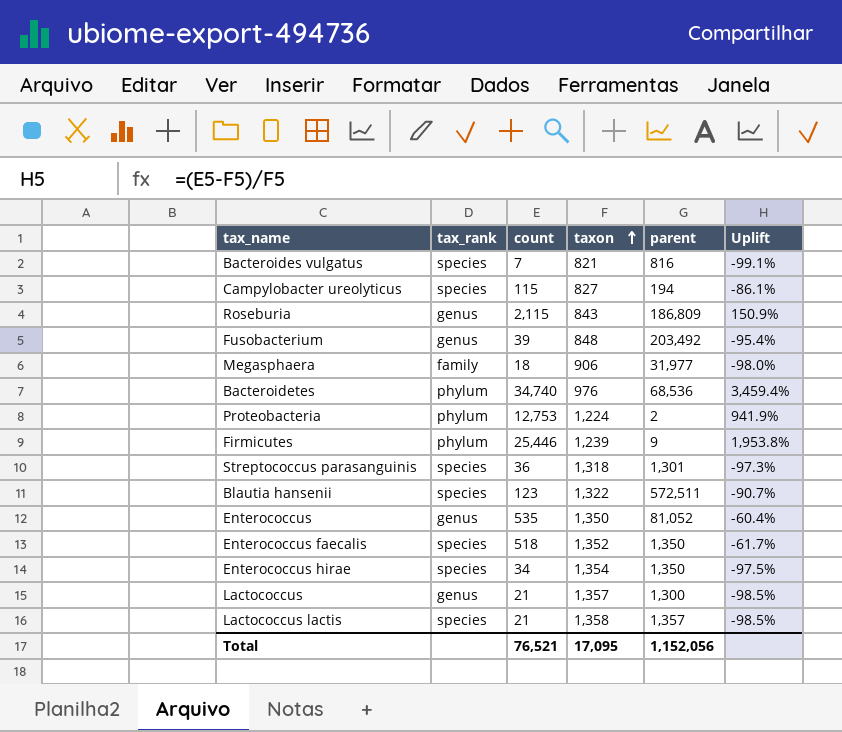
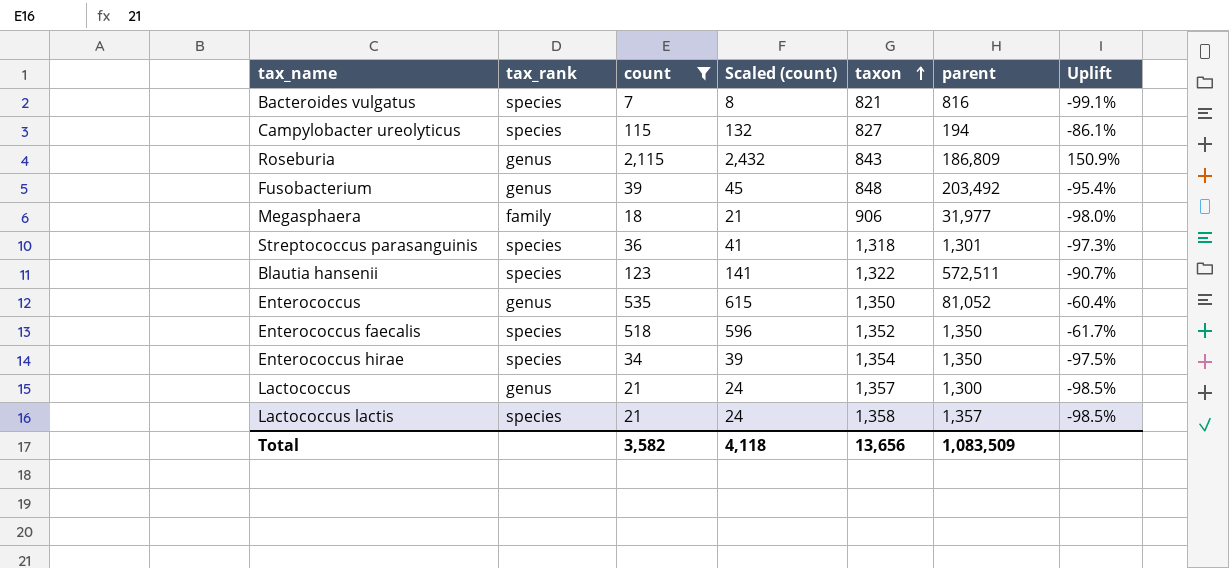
filter: none -> count <= 2,115
column Scaled (count) | formula: none -> [count] * 1.15
Total | count: 76,521 -> 3,582
Total | taxon: 17,095 -> 13,656
Total | parent: 1,152,056 -> 1,083,509

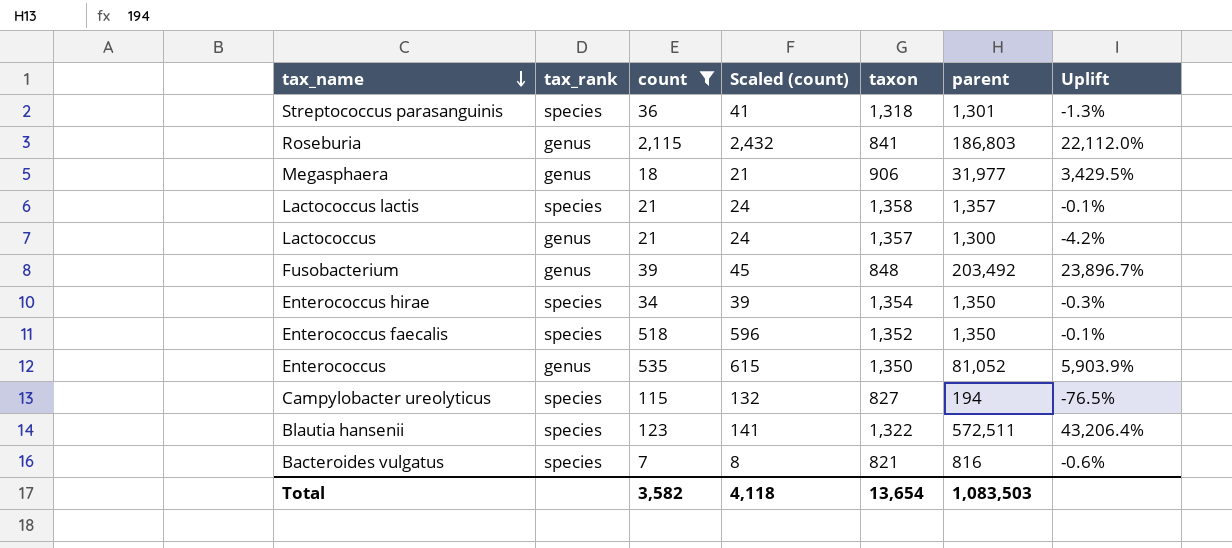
row order: taxon ascending -> tax_name descending
column Uplift | formula: ([count] - [taxon]) / [taxon] -> ([parent] - [taxon]) / [taxon]
Roseburia | taxon: 843 -> 841
Roseburia | parent: 186,809 -> 186,803
Megasphaera | tax_rank: family -> genus
Total | taxon: 13,656 -> 13,654
Total | parent: 1,083,509 -> 1,083,503

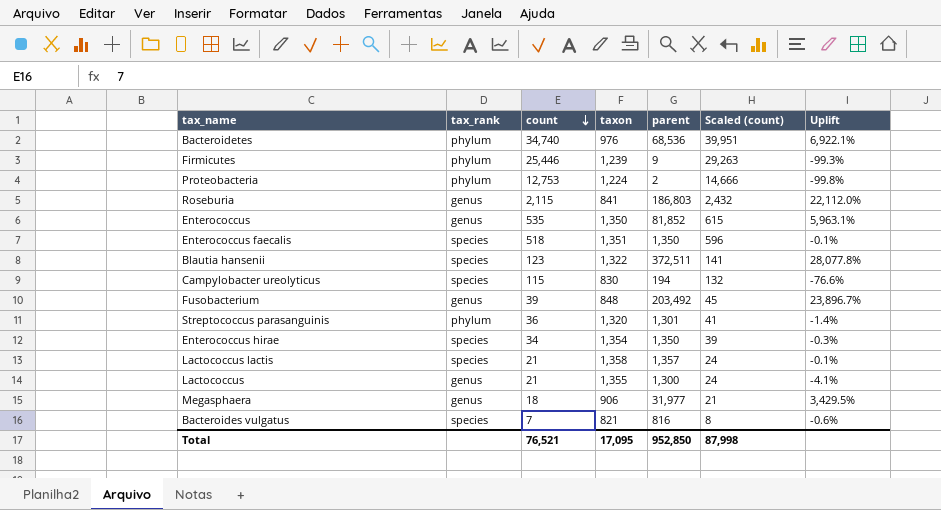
filter: count <= 2,115 -> none
row order: tax_name descending -> count descending
column Scaled (count) | position: 4 -> 6
Enterococcus | parent: 81,052 -> 81,852
Enterococcus | Uplift: 5,903.9% -> 5,963.1%
Enterococcus faecalis | taxon: 1,352 -> 1,351
Blautia hansenii | parent: 572,511 -> 372,511
Blautia hansenii | Uplift: 43,206.4% -> 28,077.8%
Campylobacter ureolyticus | taxon: 827 -> 830
Campylobacter ureolyticus | Uplift: -76.5% -> -76.6%
Streptococcus parasanguinis | tax_rank: species -> phylum
Streptococcus parasanguinis | taxon: 1,318 -> 1,320
Streptococcus parasanguinis | Uplift: -1.3% -> -1.4%
Lactococcus | taxon: 1,357 -> 1,355
Lactococcus | Uplift: -4.2% -> -4.1%
Total | count: 3,582 -> 76,521
Total | taxon: 13,654 -> 17,095
Total | parent: 1,083,503 -> 952,850
Total | Scaled (count): 4,118 -> 87,998

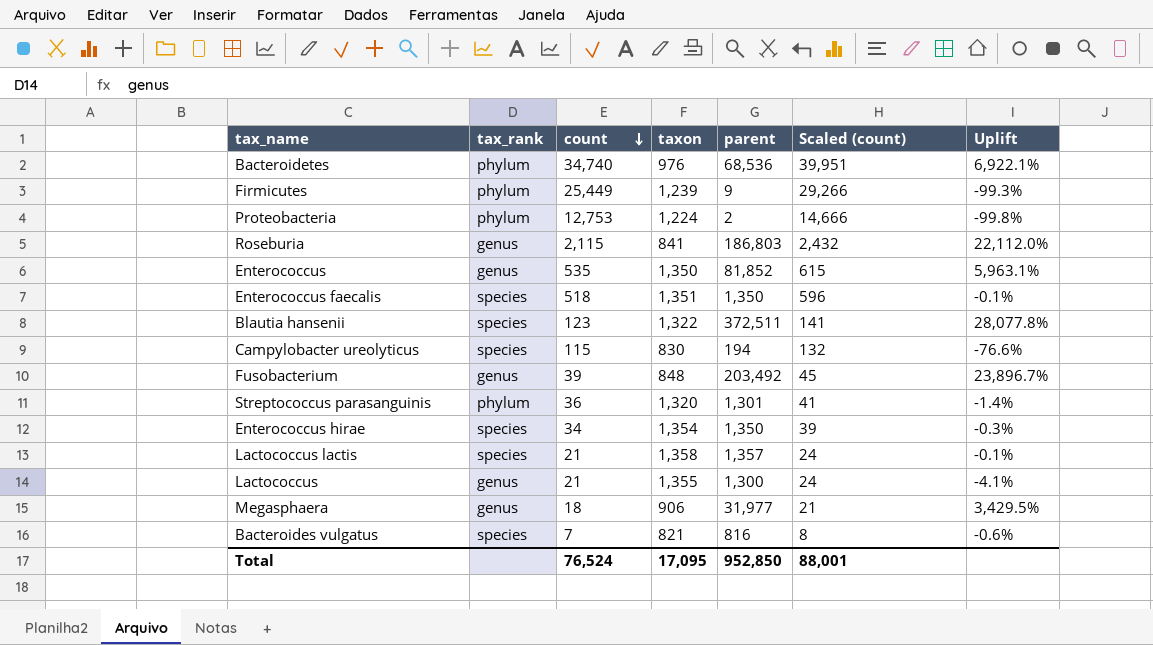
Firmicutes | count: 25,446 -> 25,449
Firmicutes | Scaled (count): 29,263 -> 29,266
Total | count: 76,521 -> 76,524
Total | Scaled (count): 87,998 -> 88,001

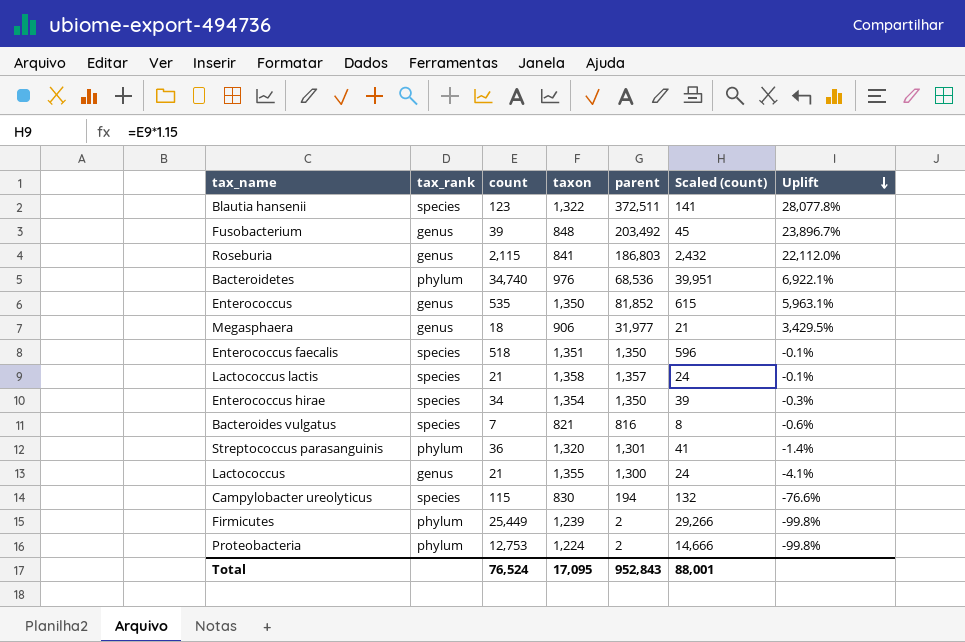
row order: count descending -> Uplift descending
Firmicutes | parent: 9 -> 2
Firmicutes | Uplift: -99.3% -> -99.8%
Total | parent: 952,850 -> 952,843

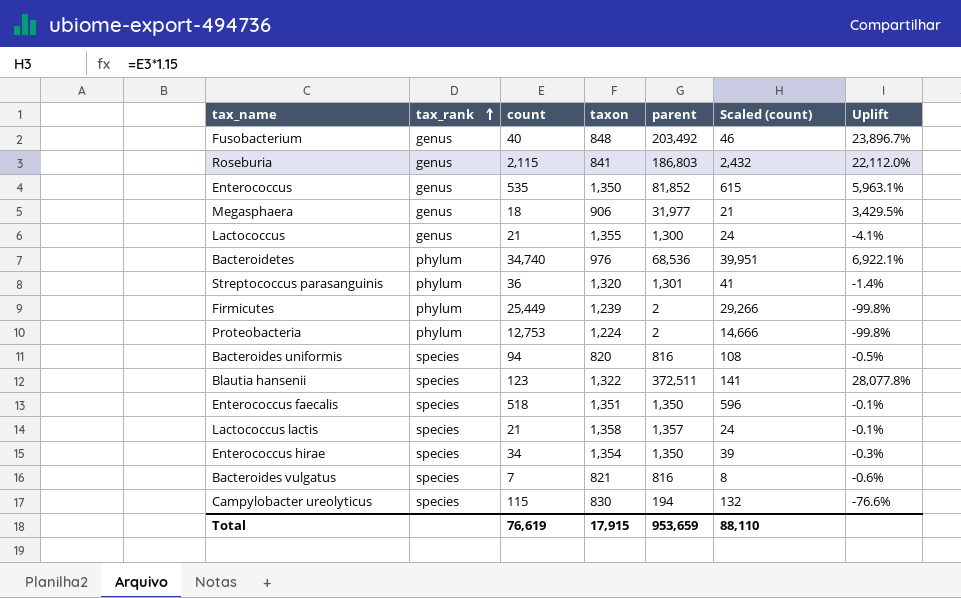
row order: Uplift descending -> tax_rank ascending
Fusobacterium | count: 39 -> 40
Fusobacterium | Scaled (count): 45 -> 46
row Bacteroides uniformis: none -> species | 94 | 820 | 816 | 108 | -0.5%
Total | count: 76,524 -> 76,619
Total | taxon: 17,095 -> 17,915
Total | parent: 952,843 -> 953,659
Total | Scaled (count): 88,001 -> 88,110

